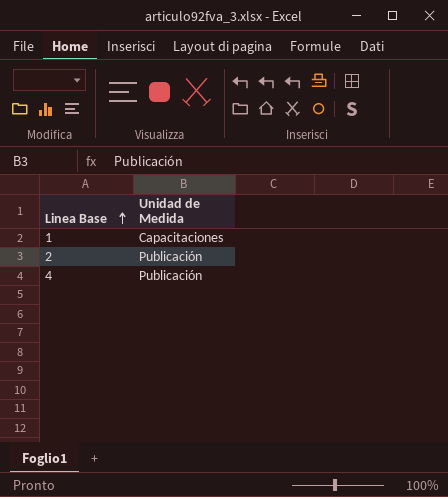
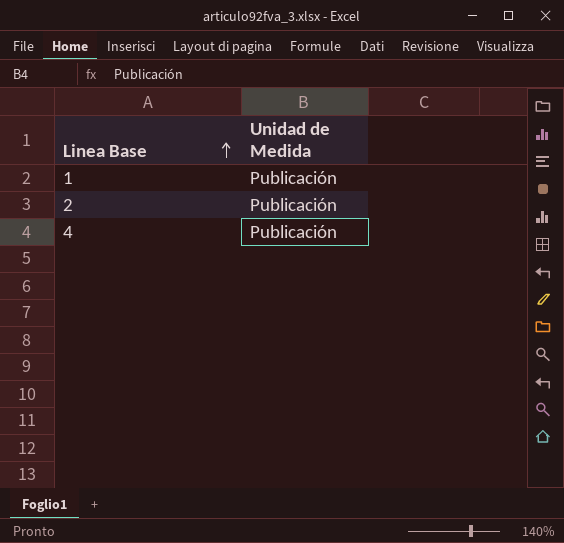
1 | Unidad de Medida: Capacitaciones -> Publicación

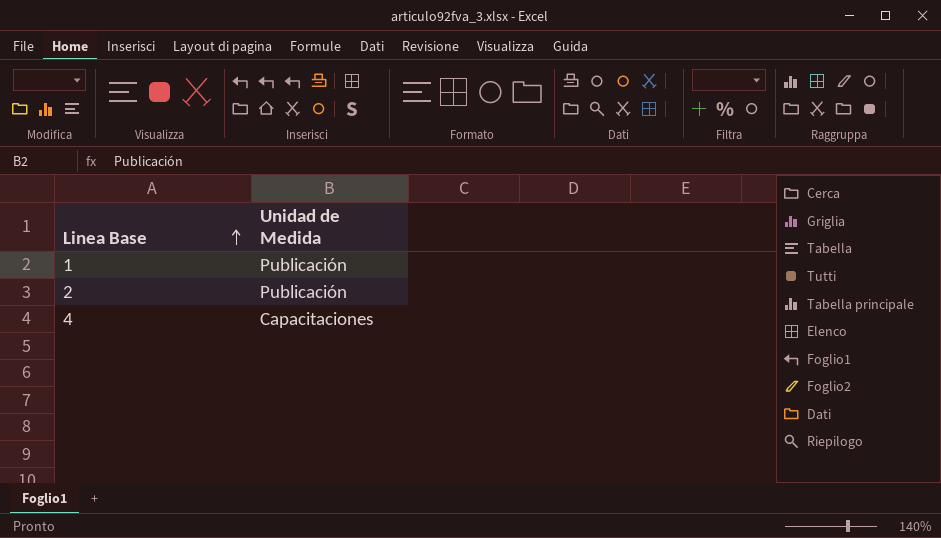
4 | Unidad de Medida: Publicación -> Capacitaciones

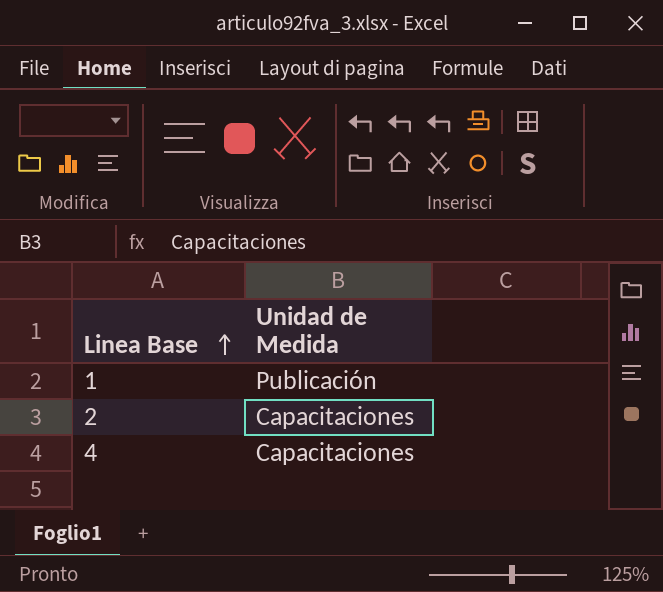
2 | Unidad de Medida: Publicación -> Capacitaciones

